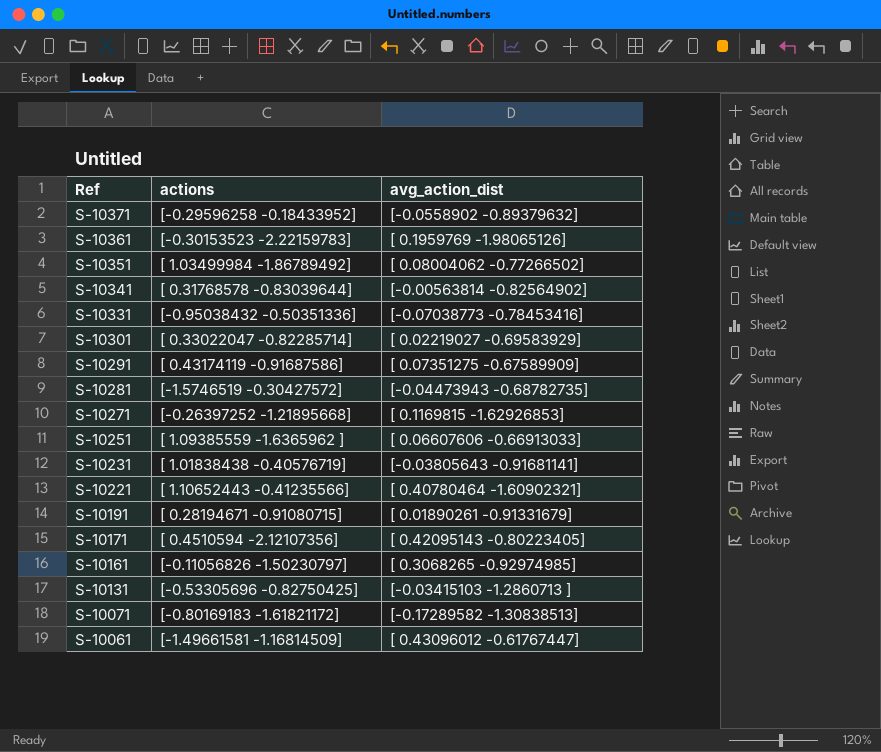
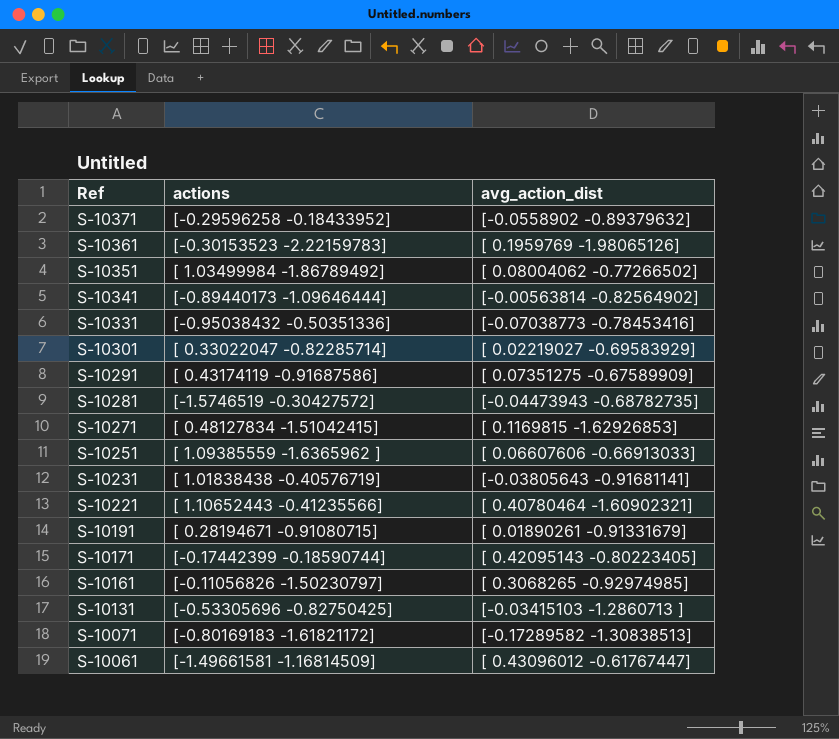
S-10341 | actions: [ 0.31768578 -0.83039644] -> [-0.89440173 -1.09646444]
S-10271 | actions: [-0.26397252 -1.21895668] -> [ 0.48127834 -1.51042415]
S-10171 | actions: [ 0.4510594 -2.12107356] -> [-0.17442399 -0.18590744]

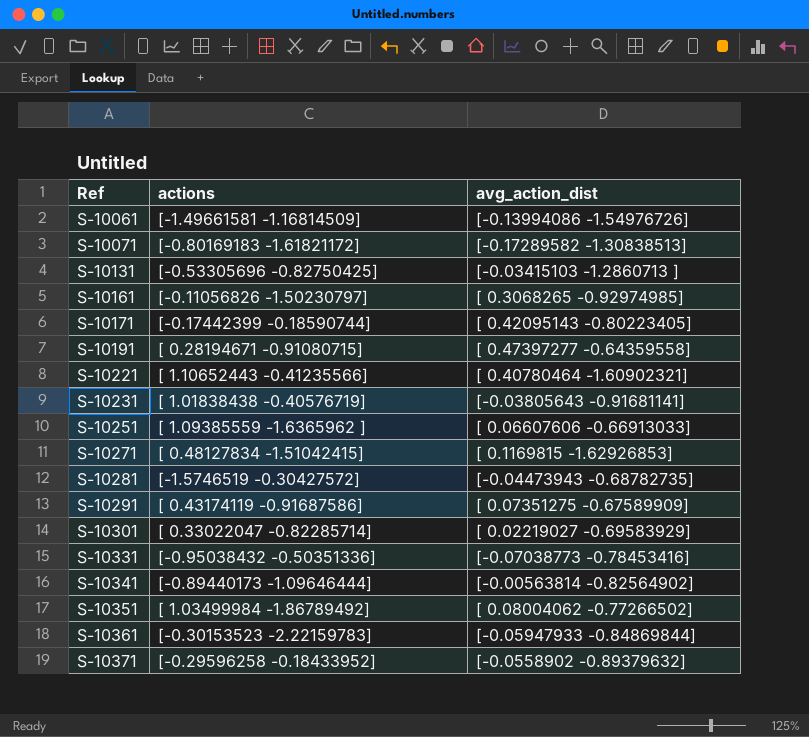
row order: Ref descending -> Ref ascending
S-10061 | avg_action_dist: [ 0.43096012 -0.61767447] -> [-0.13994086 -1.54976726]
S-10191 | avg_action_dist: [ 0.01890261 -0.91331679] -> [ 0.47397277 -0.64359558]
S-10361 | avg_action_dist: [ 0.1959769 -1.98065126] -> [-0.05947933 -0.84869844]

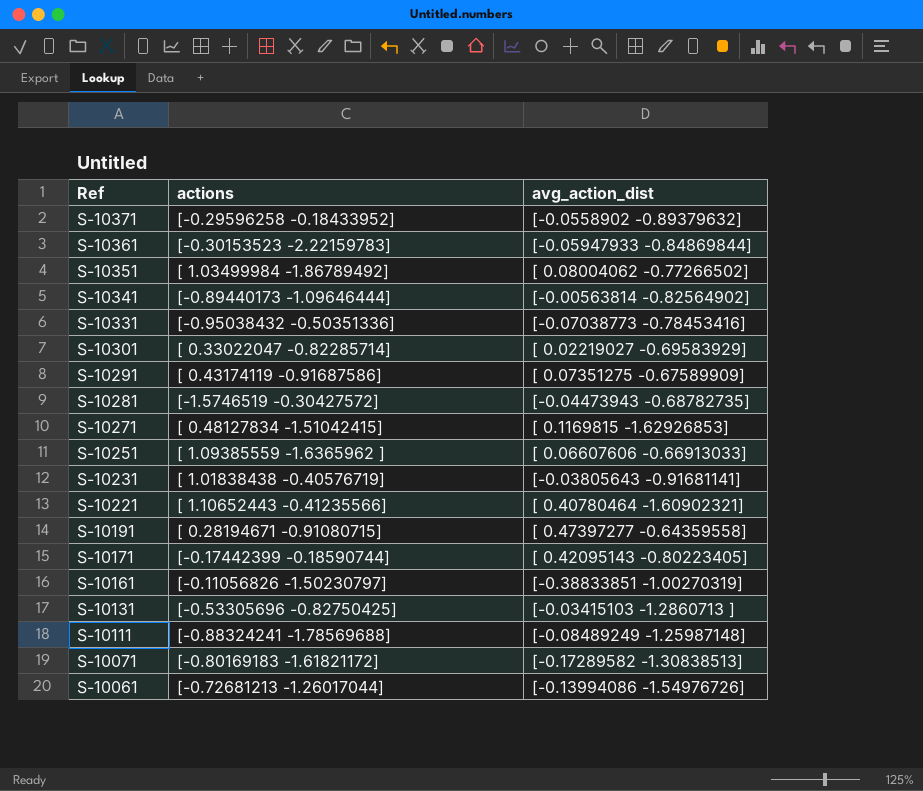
row order: Ref ascending -> Ref descending
S-10161 | avg_action_dist: [ 0.3068265 -0.92974985] -> [-0.38833851 -1.00270319]
row S-10111: none -> [-0.88324241 -1.78569688] | [-0.08489249 -1.25987148]
S-10061 | actions: [-1.49661581 -1.16814509] -> [-0.72681213 -1.26017044]

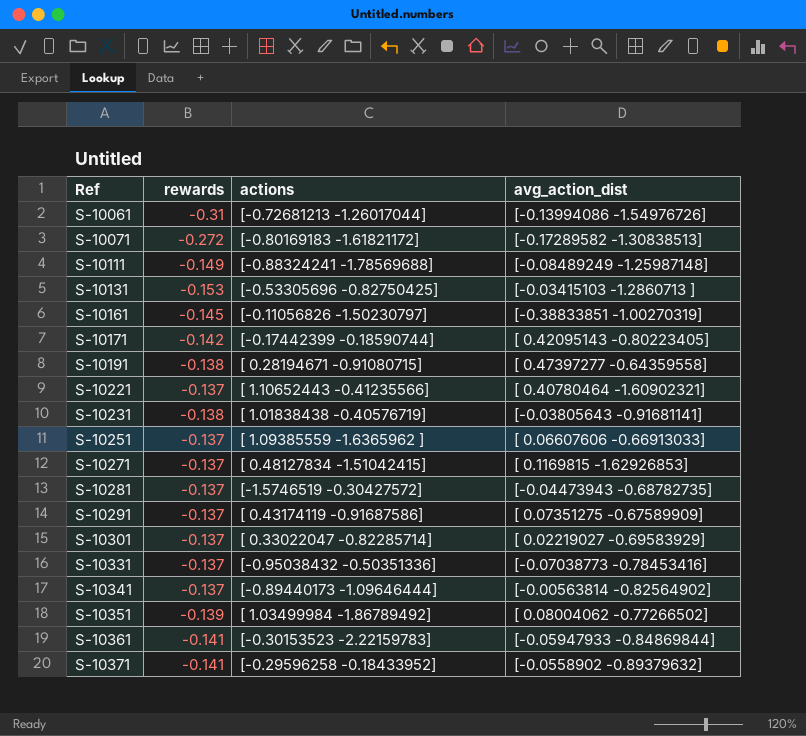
row order: Ref descending -> Ref ascending
column rewards | position: none -> 2

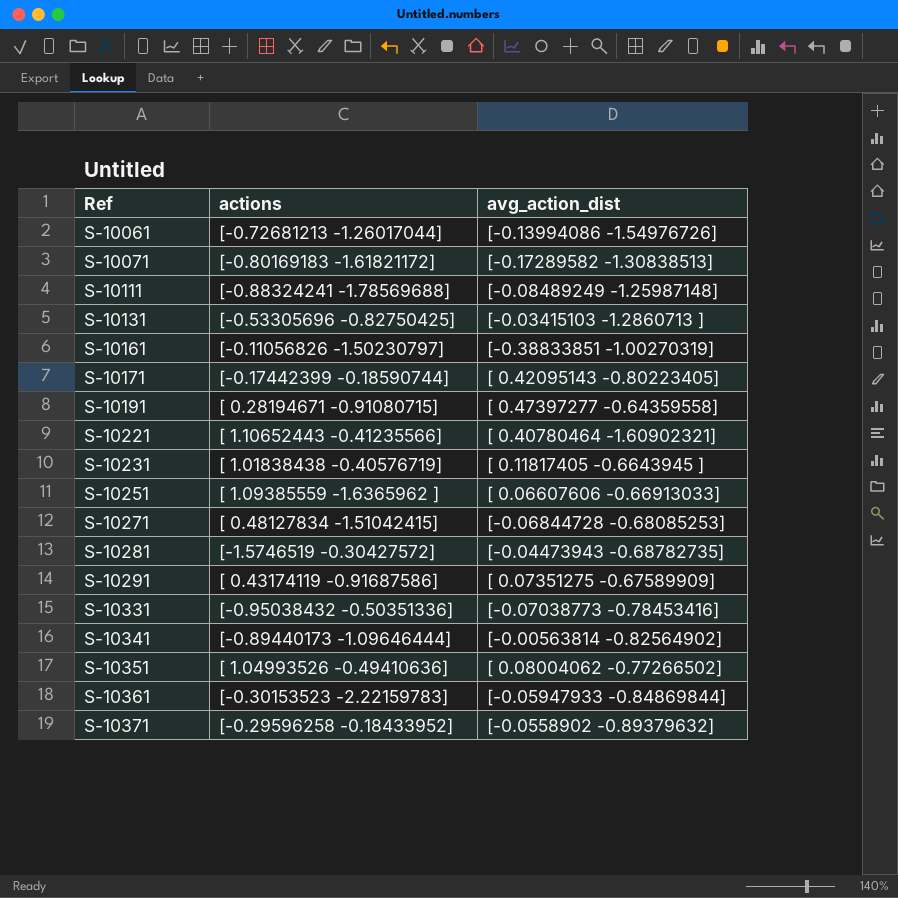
column rewards | position: 2 -> none
row S-10301: -0.137 | [ 0.33022047 -0.82285714] | [ 0.02219027 -0.69583929] -> none
S-10231 | avg_action_dist: [-0.03805643 -0.91681141] -> [ 0.11817405 -0.6643945 ]
S-10271 | avg_action_dist: [ 0.1169815 -1.62926853] -> [-0.06844728 -0.68085253]
S-10351 | actions: [ 1.03499984 -1.86789492] -> [ 1.04993526 -0.49410636]

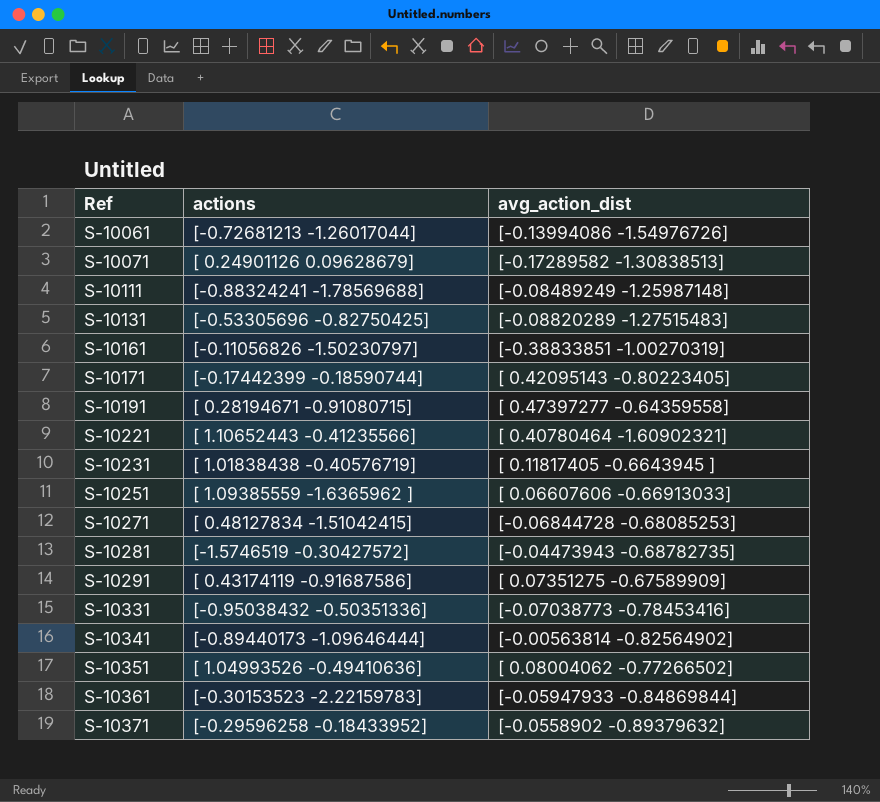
S-10071 | actions: [-0.80169183 -1.61821172] -> [ 0.24901126 0.09628679]
S-10131 | avg_action_dist: [-0.03415103 -1.2860713 ] -> [-0.08820289 -1.27515483]

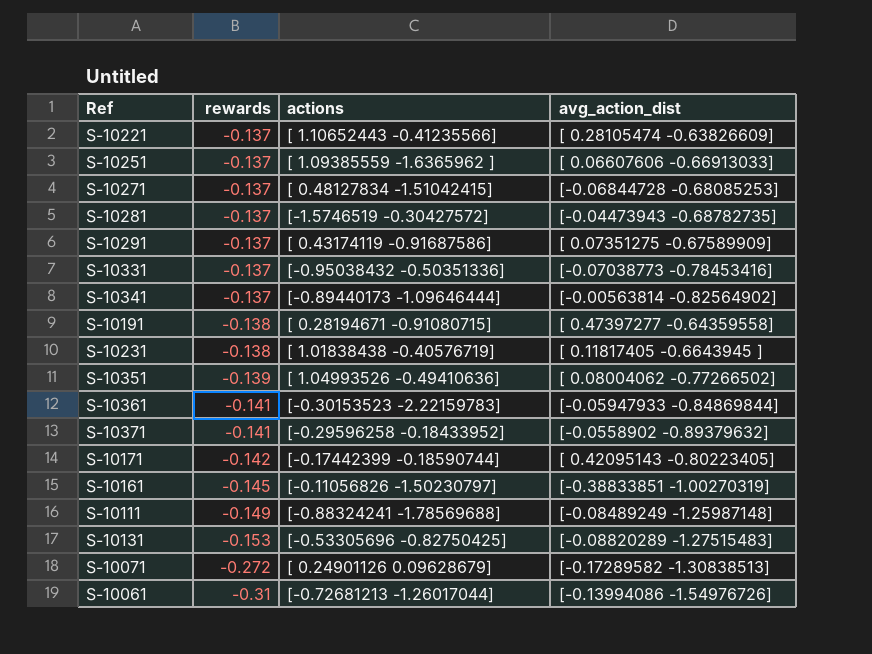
row order: Ref ascending -> rewards descending
column rewards | position: none -> 2
S-10221 | avg_action_dist: [ 0.40780464 -1.60902321] -> [ 0.28105474 -0.63826609]

